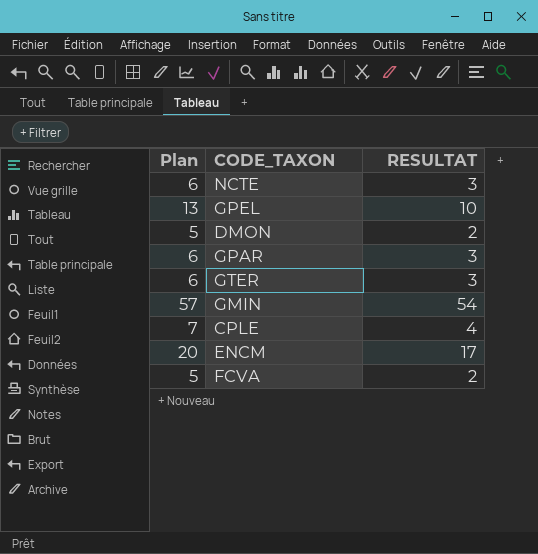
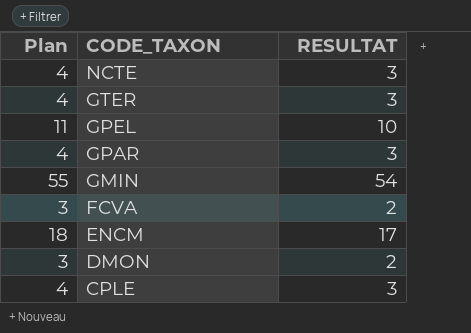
row order: none -> CODE_TAXON descending
column Plan | formula: [RESULTAT] + 3 -> [RESULTAT] + 1
CPLE | RESULTAT: 4 -> 3

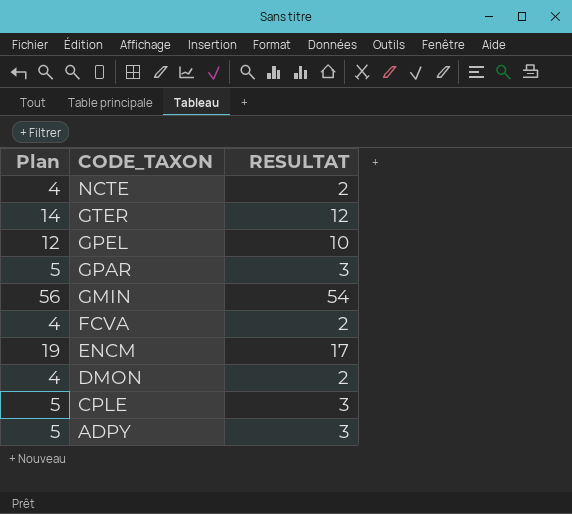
column Plan | formula: [RESULTAT] + 1 -> [RESULTAT] + 2
NCTE | RESULTAT: 3 -> 2
GTER | RESULTAT: 3 -> 12
row ADPY: none -> 5 | 3

